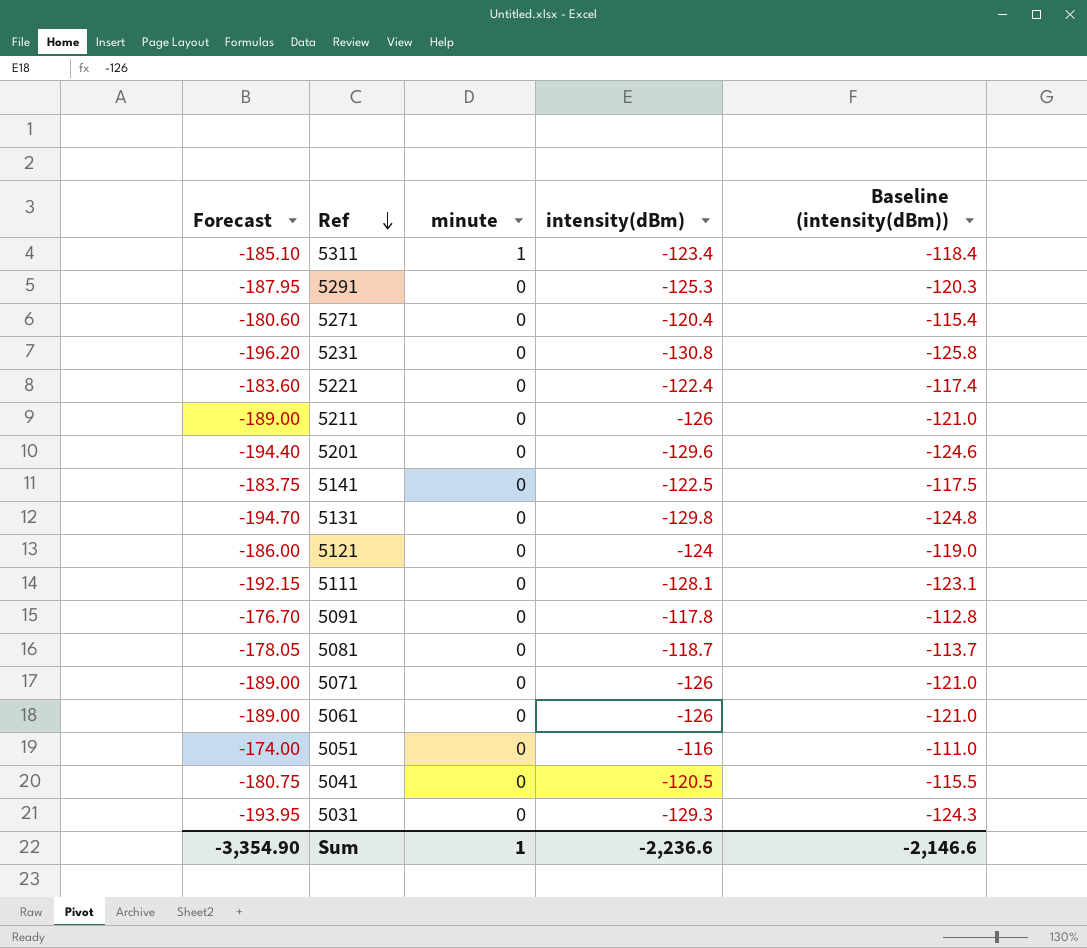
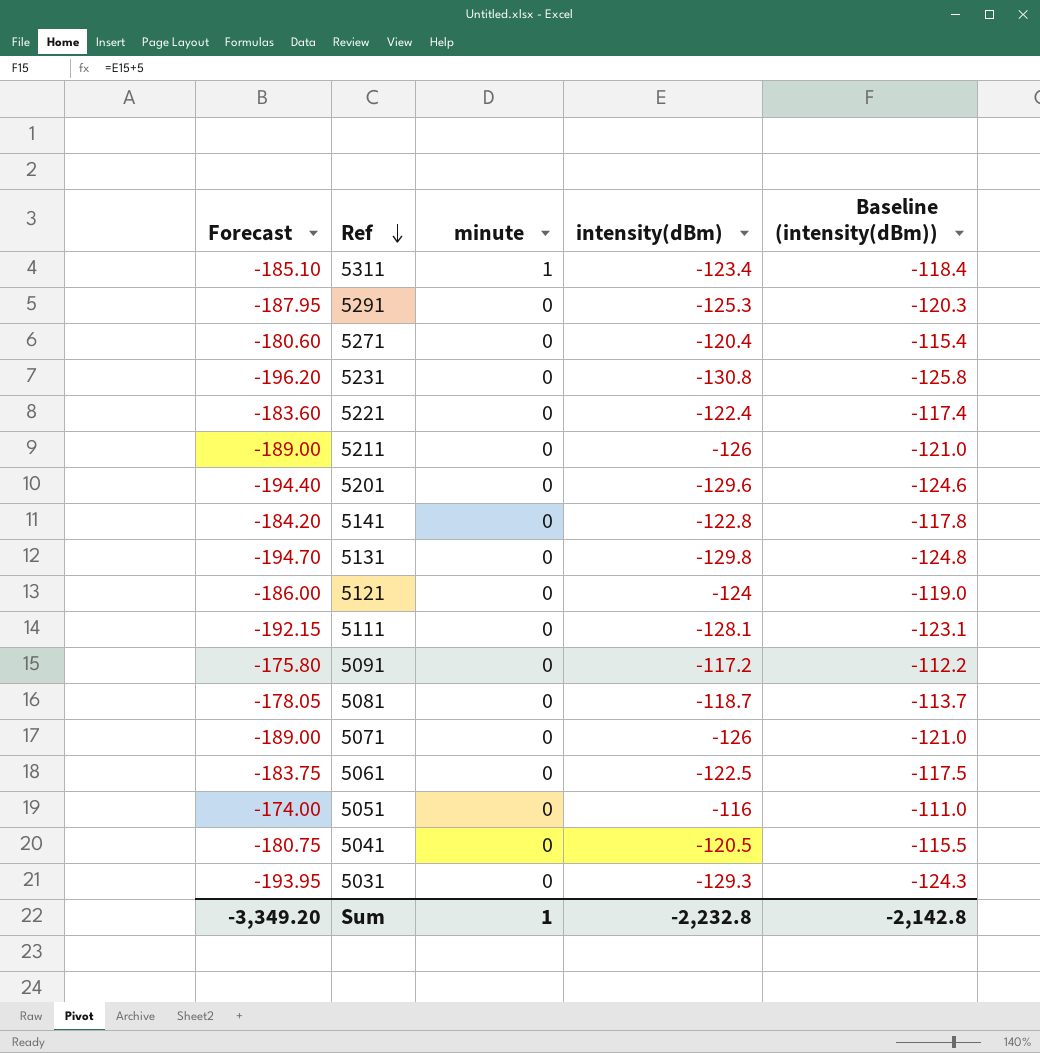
5141 | Forecast: -183.75 -> -184.20
5141 | intensity(dBm): -122.5 -> -122.8
5141 | Baseline (intensity(dBm)): -117.5 -> -117.8
5091 | Forecast: -176.70 -> -175.80
5091 | intensity(dBm): -117.8 -> -117.2
5091 | Baseline (intensity(dBm)): -112.8 -> -112.2
5061 | Forecast: -189.00 -> -183.75
5061 | intensity(dBm): -126 -> -122.5
5061 | Baseline (intensity(dBm)): -121.0 -> -117.5
Sum | Forecast: -3,354.90 -> -3,349.20
Sum | intensity(dBm): -2,236.6 -> -2,232.8
Sum | Baseline (intensity(dBm)): -2,146.6 -> -2,142.8

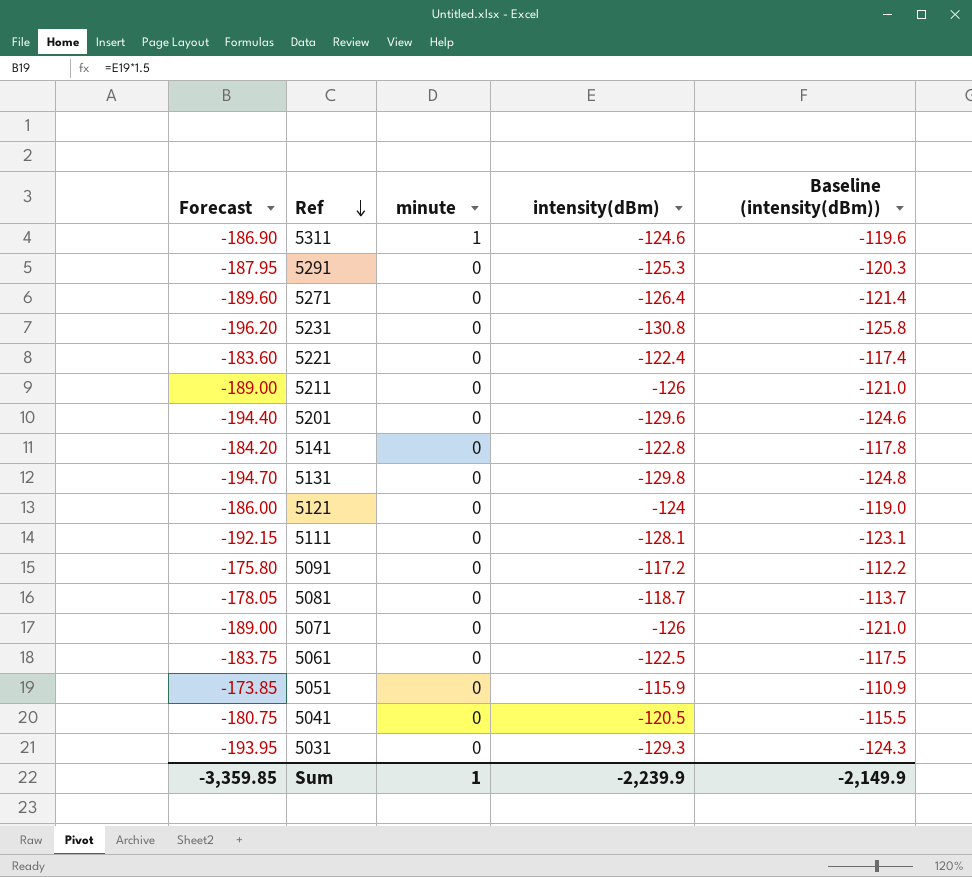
5311 | Forecast: -185.10 -> -186.90
5311 | intensity(dBm): -123.4 -> -124.6
5311 | Baseline (intensity(dBm)): -118.4 -> -119.6
5271 | Forecast: -180.60 -> -189.60
5271 | intensity(dBm): -120.4 -> -126.4
5271 | Baseline (intensity(dBm)): -115.4 -> -121.4
5051 | Forecast: -174.00 -> -173.85
5051 | intensity(dBm): -116 -> -115.9
5051 | Baseline (intensity(dBm)): -111.0 -> -110.9
Sum | Forecast: -3,349.20 -> -3,359.85
Sum | intensity(dBm): -2,232.8 -> -2,239.9
Sum | Baseline (intensity(dBm)): -2,142.8 -> -2,149.9

